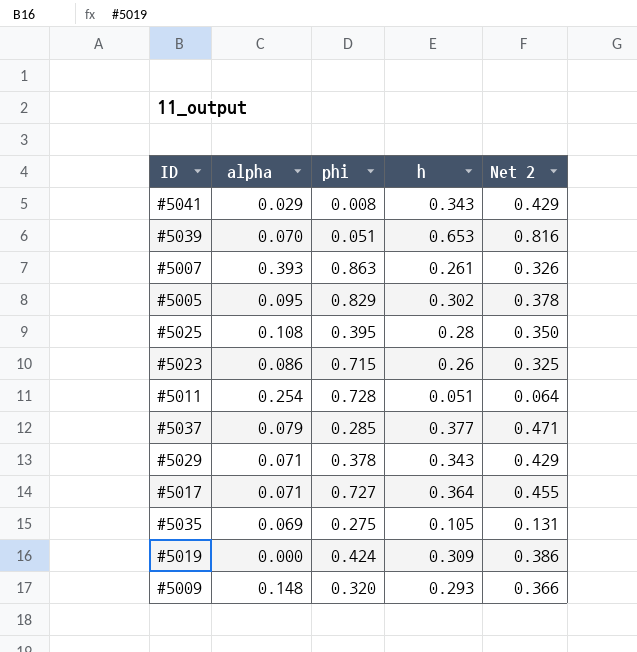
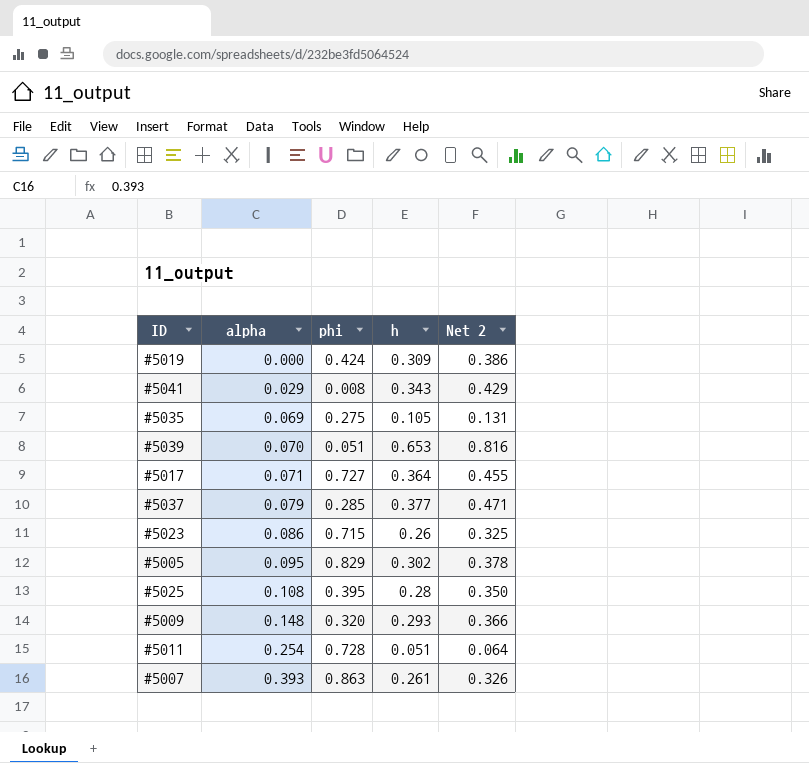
row order: none -> alpha ascending
row #5029: 0.071 | 0.378 | 0.343 | 0.429 -> none

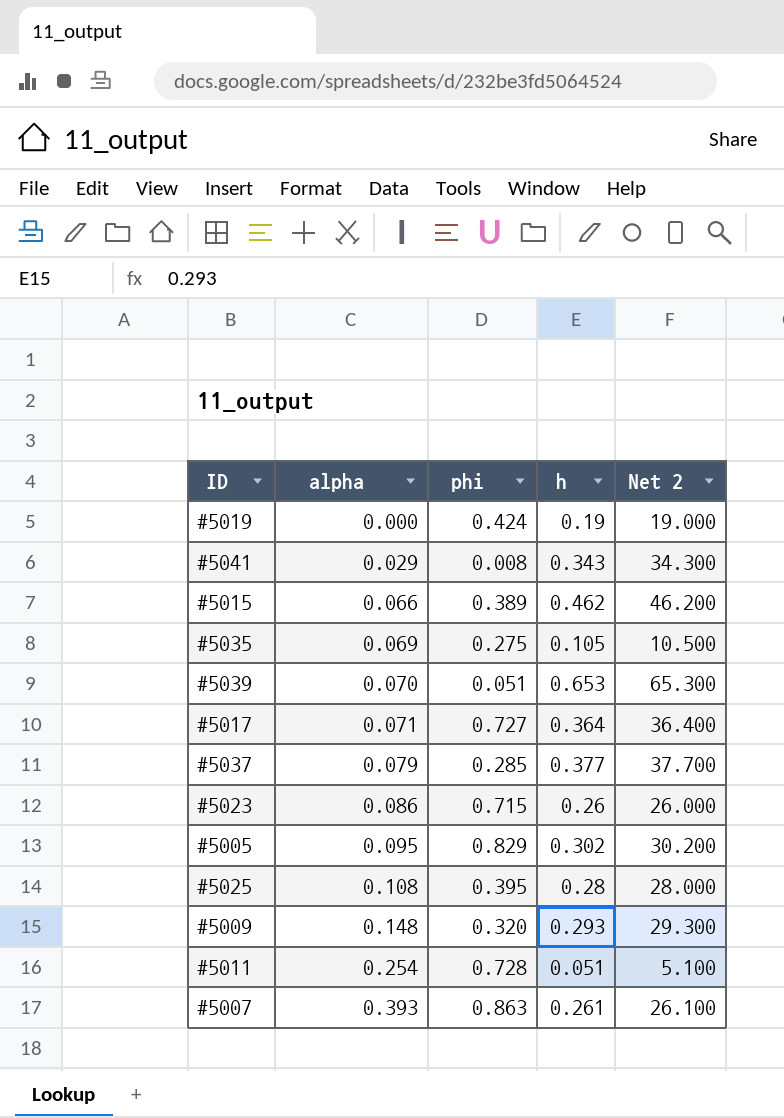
column Net 2 | formula: [h] * 1.25 -> [h] * 100
#5019 | h: 0.309 -> 0.19
row #5015: none -> 0.066 | 0.389 | 0.462 | 46.200

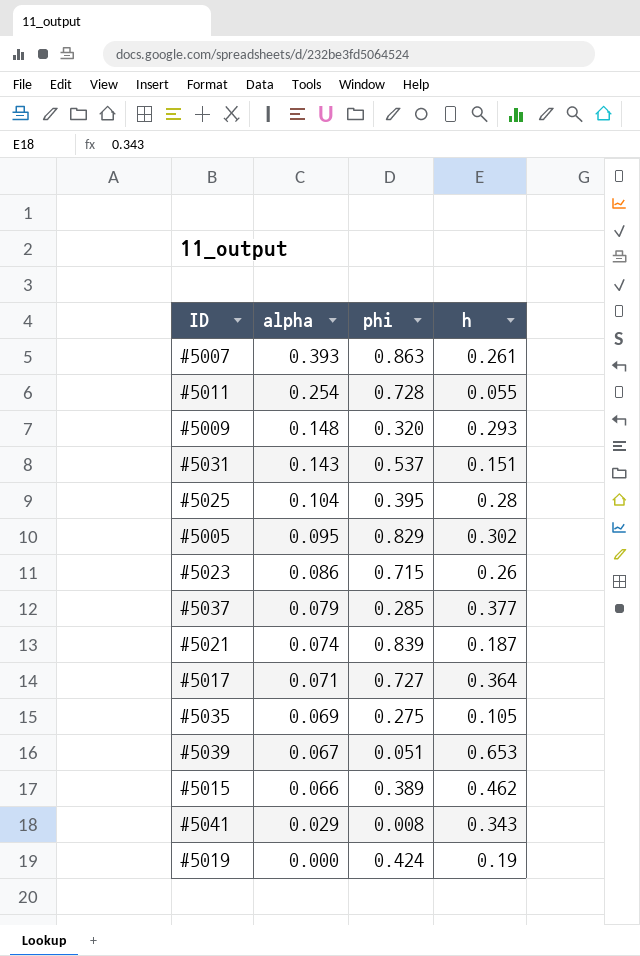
row order: alpha ascending -> alpha descending
column Net 2 | formula: [h] * 100 -> none
#5011 | h: 0.051 -> 0.055
row #5031: none -> 0.143 | 0.537 | 0.151
#5025 | alpha: 0.108 -> 0.104
row #5021: none -> 0.074 | 0.839 | 0.187
#5039 | alpha: 0.070 -> 0.067

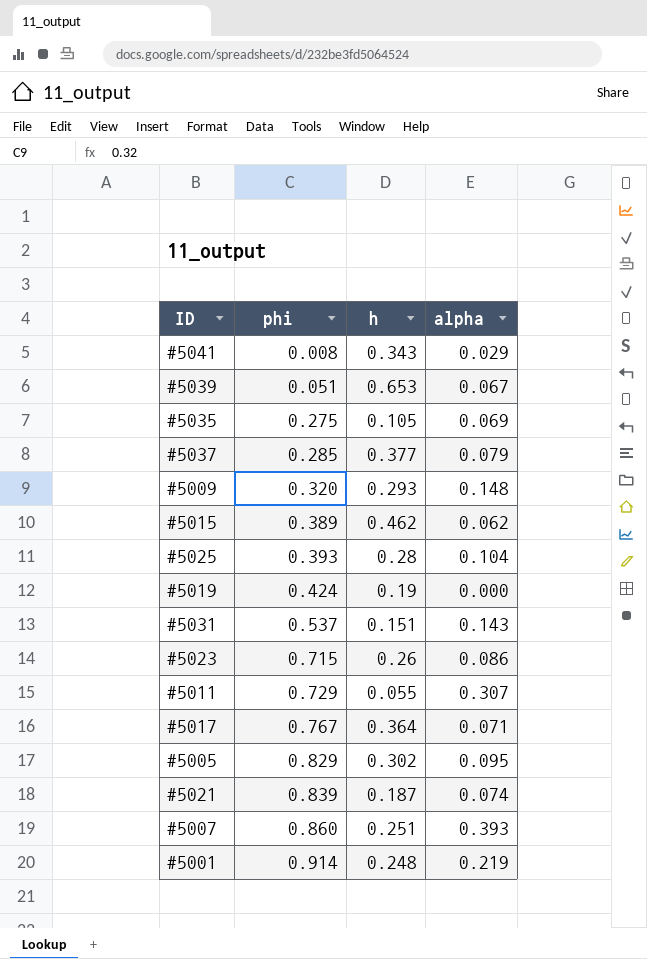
row order: alpha descending -> phi ascending
column alpha | position: 2 -> 4
#5015 | alpha: 0.066 -> 0.062
#5025 | phi: 0.395 -> 0.393
#5011 | phi: 0.728 -> 0.729
#5011 | alpha: 0.254 -> 0.307
#5017 | phi: 0.727 -> 0.767
#5007 | phi: 0.863 -> 0.860
#5007 | h: 0.261 -> 0.251
row #5001: none -> 0.914 | 0.248 | 0.219

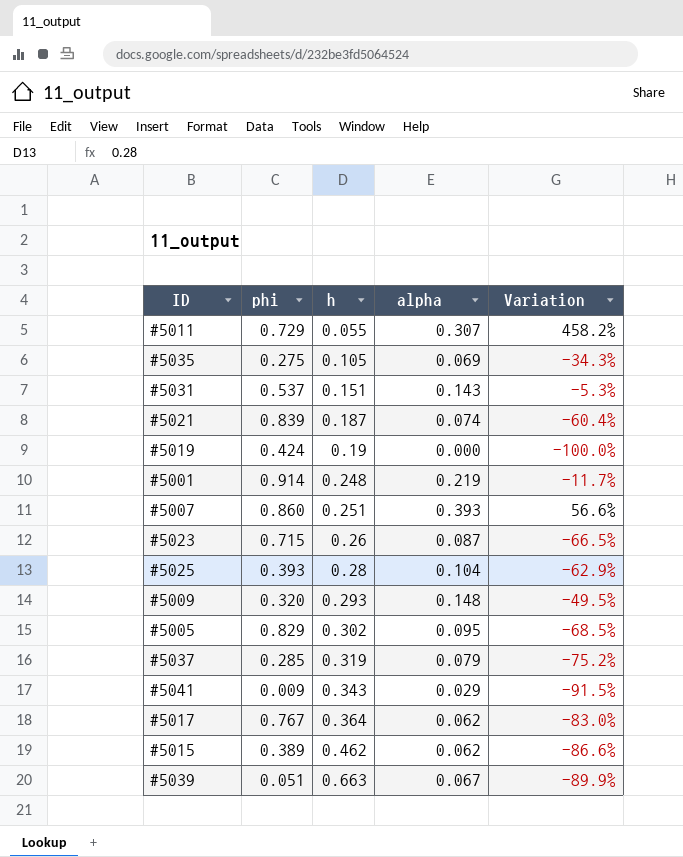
row order: phi ascending -> h ascending
column Variation | formula: none -> ([alpha] - [h]) / [h]
#5023 | alpha: 0.086 -> 0.087
#5037 | h: 0.377 -> 0.319
#5041 | phi: 0.008 -> 0.009
#5017 | alpha: 0.071 -> 0.062
#5039 | h: 0.653 -> 0.663

